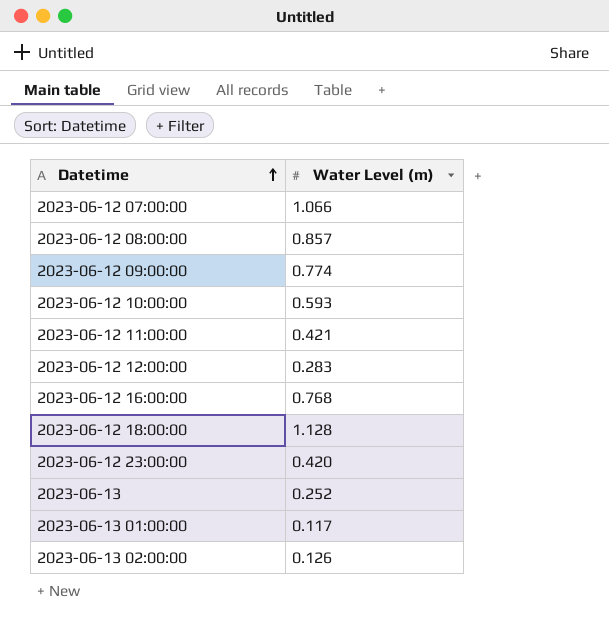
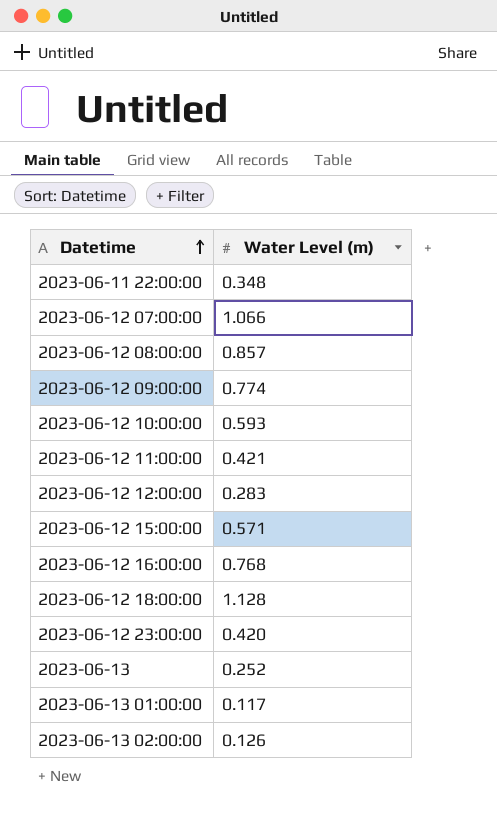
row 2023-06-11 22:00:00: none -> 0.348
row 2023-06-12 15:00:00: none -> 0.571

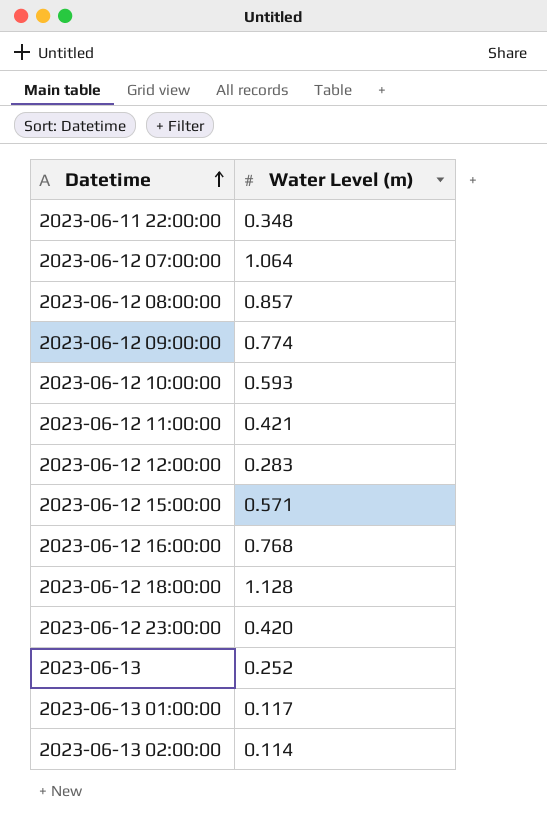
2023-06-12 07:00:00 | Water Level (m): 1.066 -> 1.064
2023-06-13 02:00:00 | Water Level (m): 0.126 -> 0.114

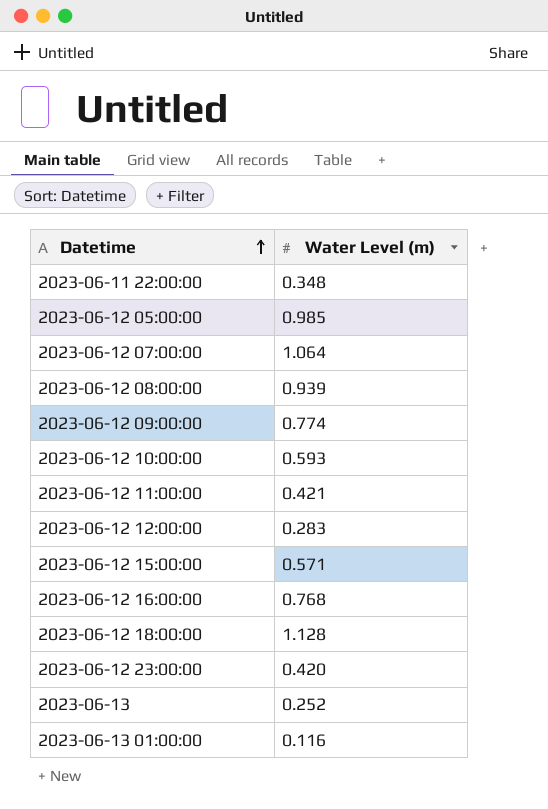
row 2023-06-13 02:00:00: 0.114 -> none
row 2023-06-12 05:00:00: none -> 0.985
2023-06-12 08:00:00 | Water Level (m): 0.857 -> 0.939
2023-06-13 01:00:00 | Water Level (m): 0.117 -> 0.116

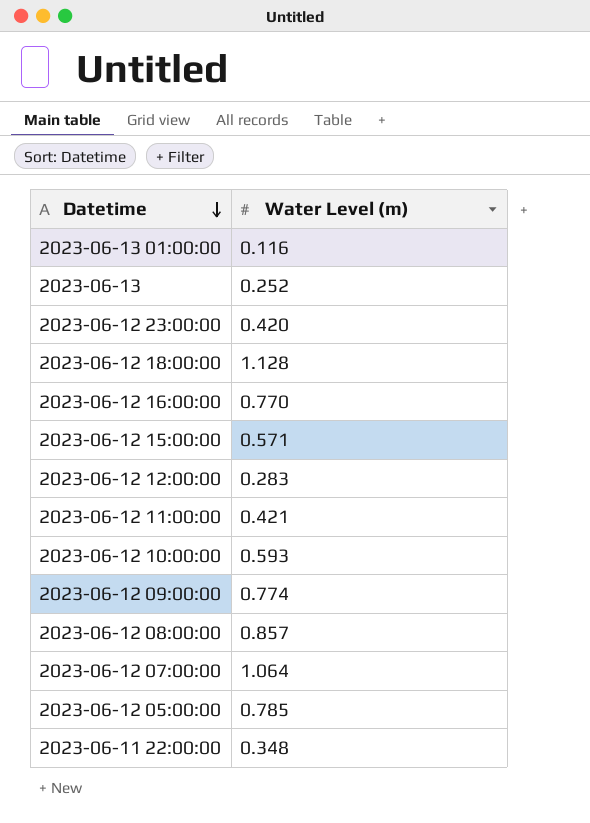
row order: Datetime ascending -> Datetime descending
2023-06-12 16:00:00 | Water Level (m): 0.768 -> 0.770
2023-06-12 08:00:00 | Water Level (m): 0.939 -> 0.857
2023-06-12 05:00:00 | Water Level (m): 0.985 -> 0.785

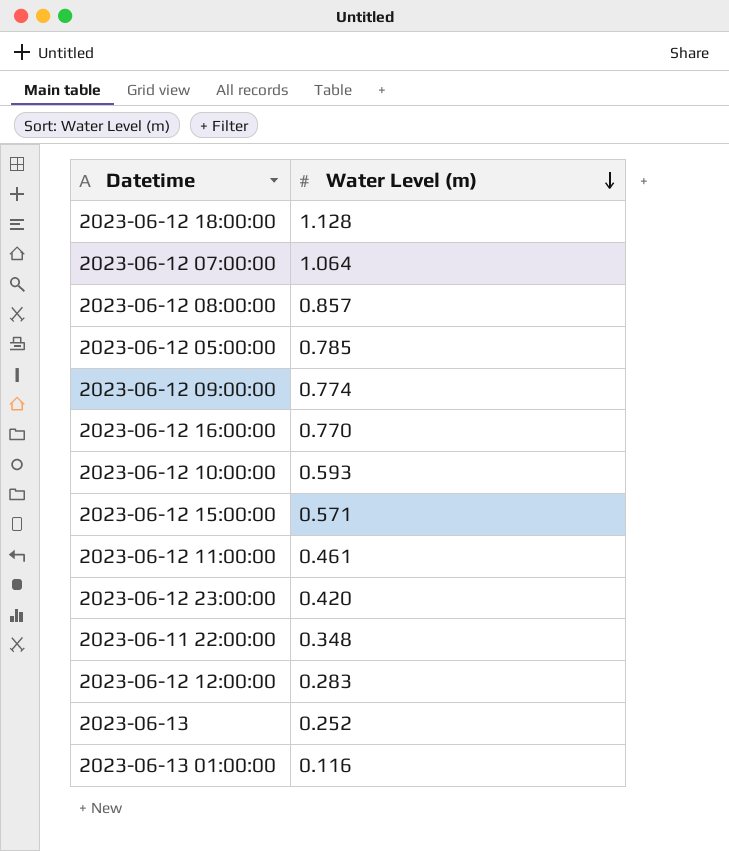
row order: Datetime descending -> Water Level (m) descending
2023-06-12 11:00:00 | Water Level (m): 0.421 -> 0.461

